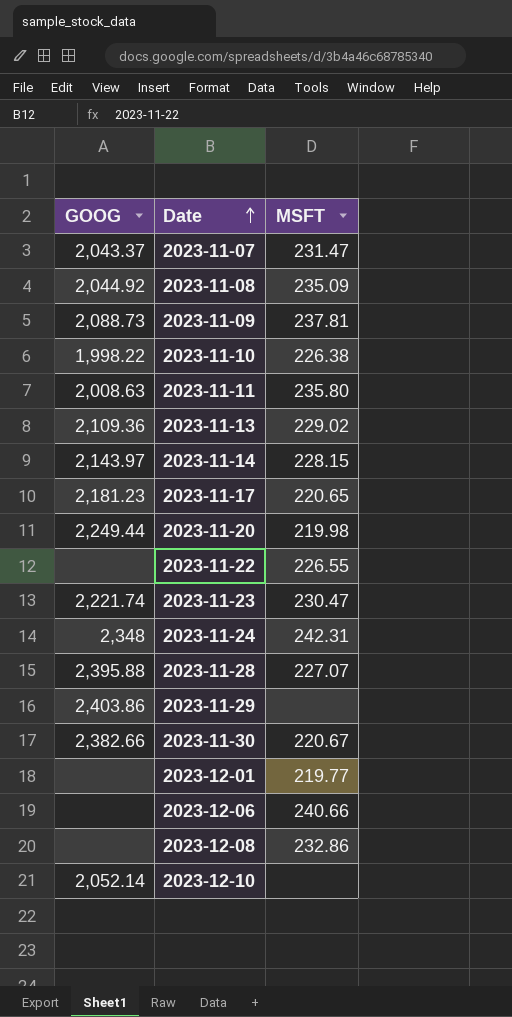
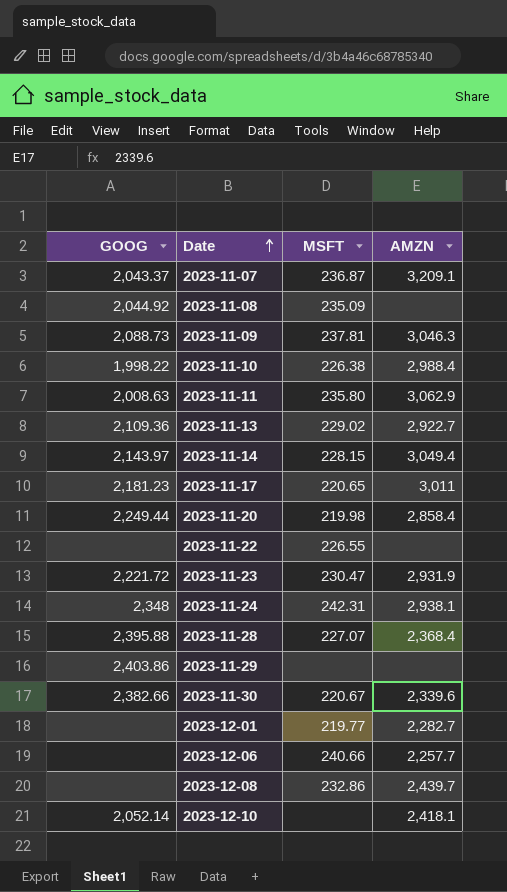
column AMZN | position: none -> 4
2023-11-07 | MSFT: 231.47 -> 236.87
2023-11-23 | GOOG: 2,221.74 -> 2,221.72

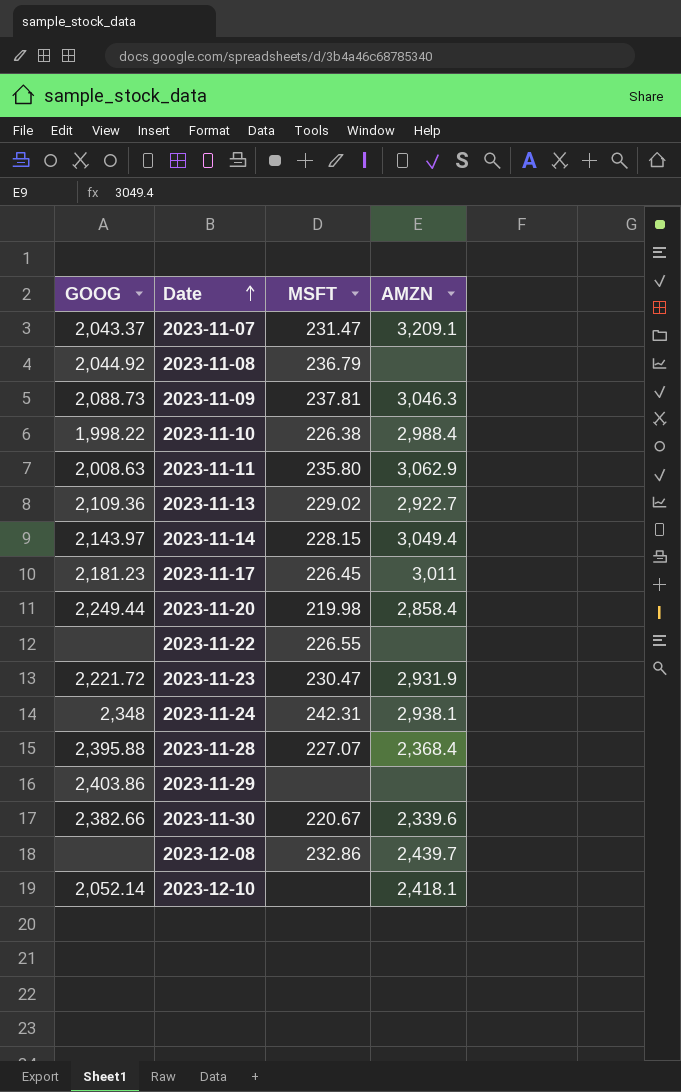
row 2023-12-01: none | 219.77 | 2,282.7 -> none
row 2023-12-06: none | 240.66 | 2,257.7 -> none
2023-11-07 | MSFT: 236.87 -> 231.47
2023-11-08 | MSFT: 235.09 -> 236.79
2023-11-17 | MSFT: 220.65 -> 226.45

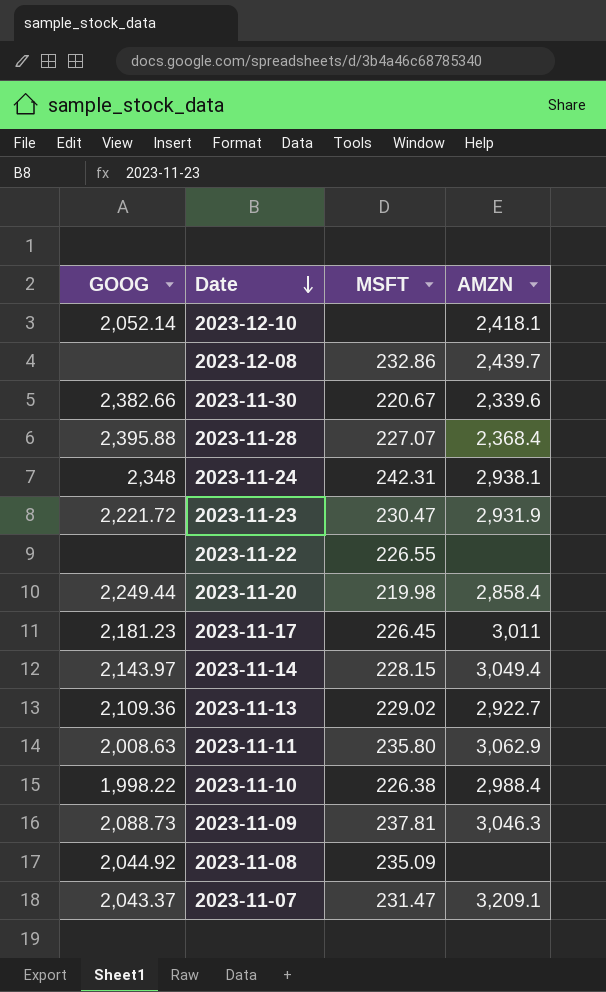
row order: Date ascending -> Date descending
row 2023-11-29: 2,403.86 | none | none -> none
2023-11-08 | MSFT: 236.79 -> 235.09

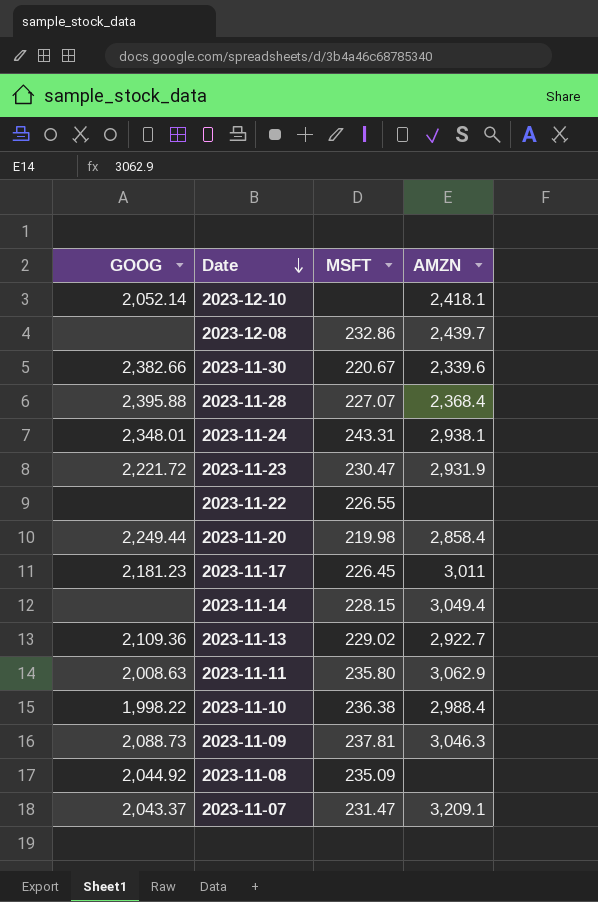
2023-11-24 | GOOG: 2,348 -> 2,348.01
2023-11-24 | MSFT: 242.31 -> 243.31
2023-11-14 | GOOG: 2,143.97 -> none
2023-11-10 | MSFT: 226.38 -> 236.38

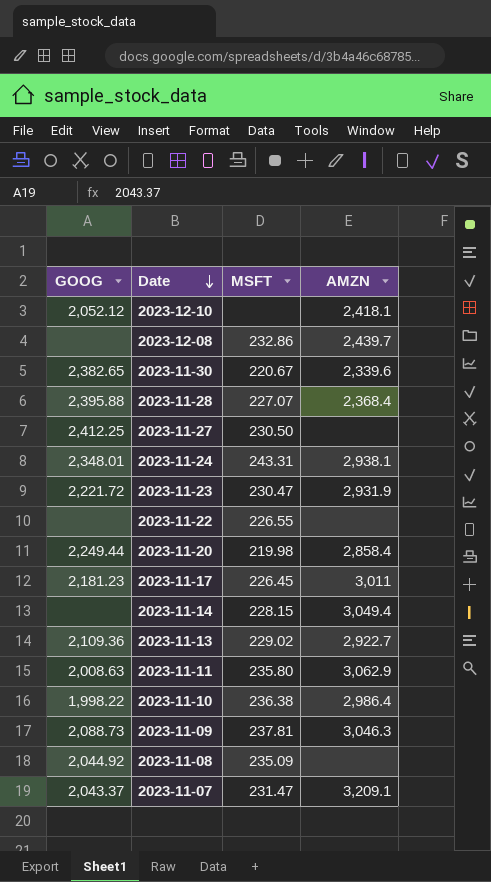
2023-12-10 | GOOG: 2,052.14 -> 2,052.12
2023-11-30 | GOOG: 2,382.66 -> 2,382.65
row 2023-11-27: none -> 2,412.25 | 230.50 | none
2023-11-10 | AMZN: 2,988.4 -> 2,986.4

